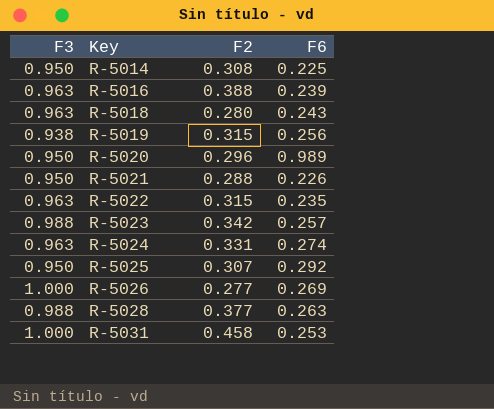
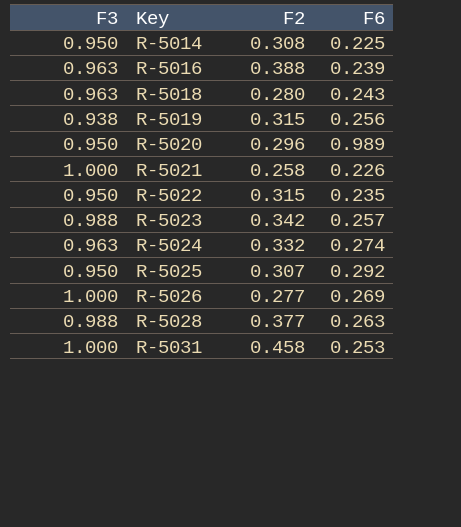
R-5021 | F3: 0.950 -> 1.000
R-5021 | F2: 0.288 -> 0.258
R-5022 | F3: 0.963 -> 0.950
R-5024 | F2: 0.331 -> 0.332

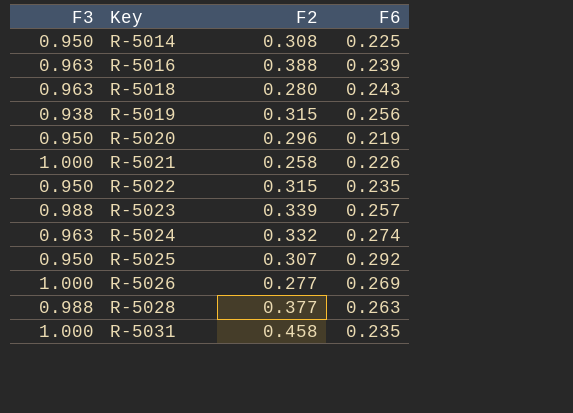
R-5020 | F6: 0.989 -> 0.219
R-5023 | F2: 0.342 -> 0.339
R-5031 | F6: 0.253 -> 0.235

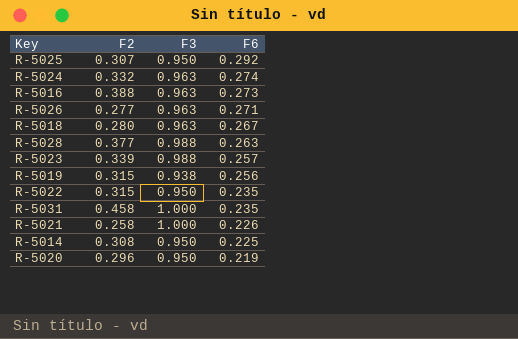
row order: Key ascending -> F6 descending
column F3 | position: 1 -> 3
R-5016 | F6: 0.239 -> 0.273
R-5026 | F3: 1.000 -> 0.963
R-5026 | F6: 0.269 -> 0.271
R-5018 | F6: 0.243 -> 0.267

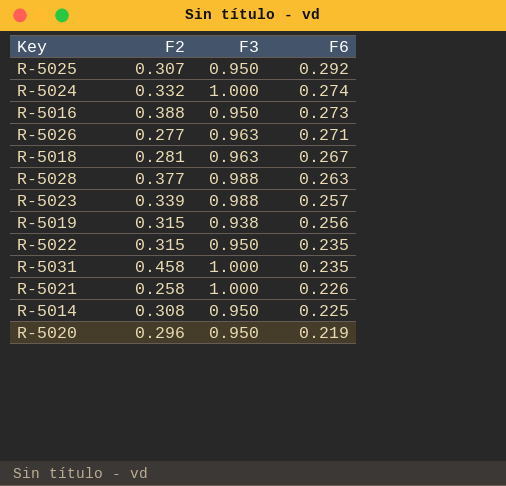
R-5024 | F3: 0.963 -> 1.000
R-5016 | F3: 0.963 -> 0.950
R-5018 | F2: 0.280 -> 0.281

